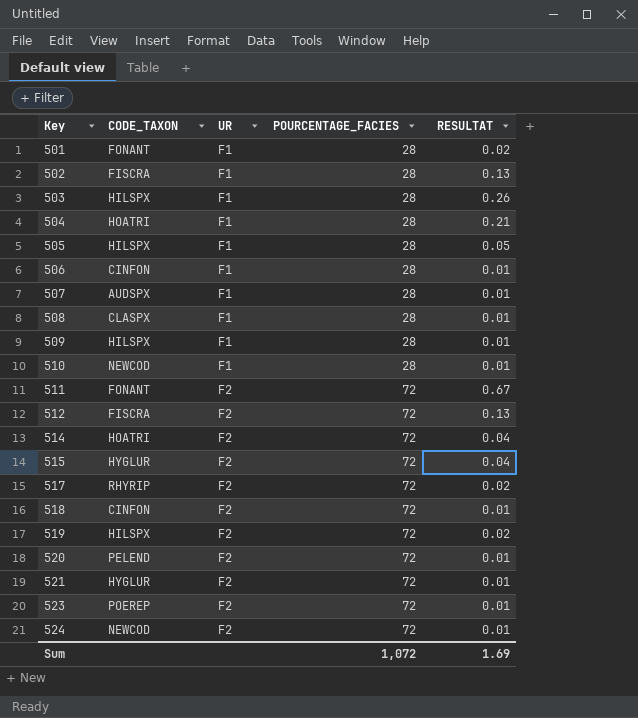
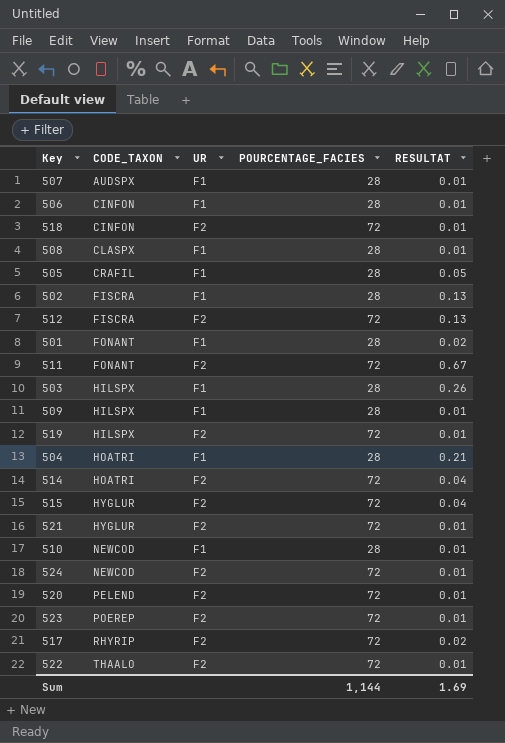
row order: Key ascending -> CODE_TAXON ascending
505 | CODE_TAXON: HILSPX -> CRAFIL
519 | RESULTAT: 0.02 -> 0.01
row 522: none -> THAALO | F2 | 72 | 0.01
Sum | POURCENTAGE_FACIES: 1,072 -> 1,144

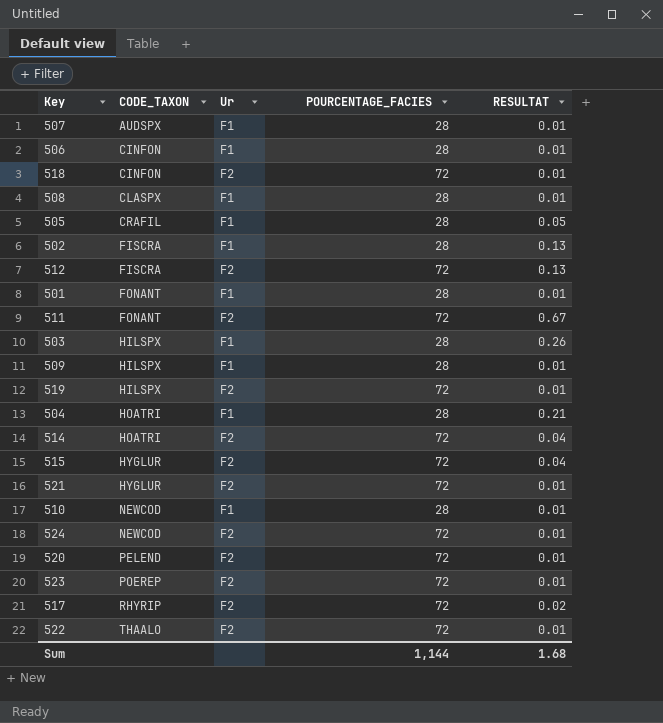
column name: UR -> Ur
501 | RESULTAT: 0.02 -> 0.01
Sum | RESULTAT: 1.69 -> 1.68

